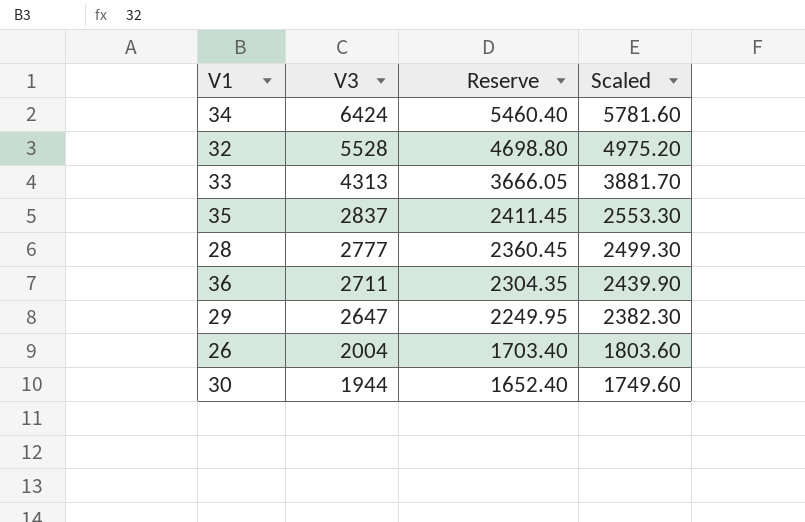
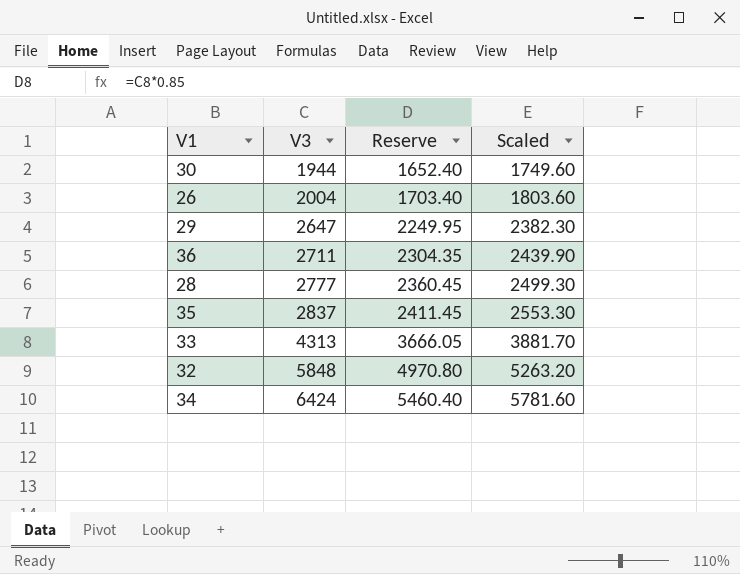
row order: V3 descending -> V3 ascending
32 | V3: 5528 -> 5848
32 | Reserve: 4698.80 -> 4970.80
32 | Scaled: 4975.20 -> 5263.20

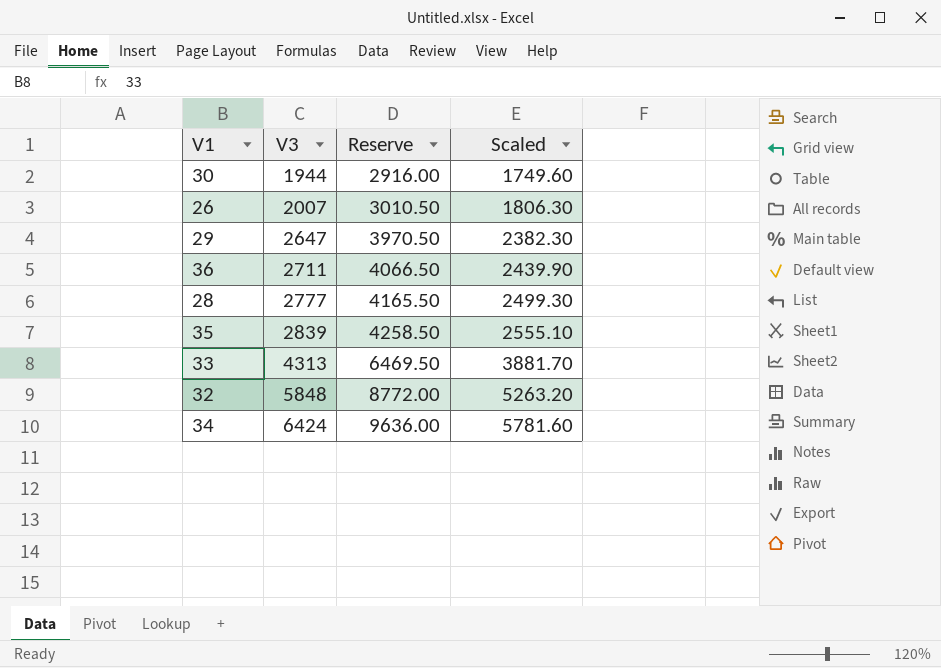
column Reserve | formula: [V3] * 0.85 -> [V3] * 1.5
26 | V3: 2004 -> 2007
26 | Scaled: 1803.60 -> 1806.30
35 | V3: 2837 -> 2839
35 | Scaled: 2553.30 -> 2555.10

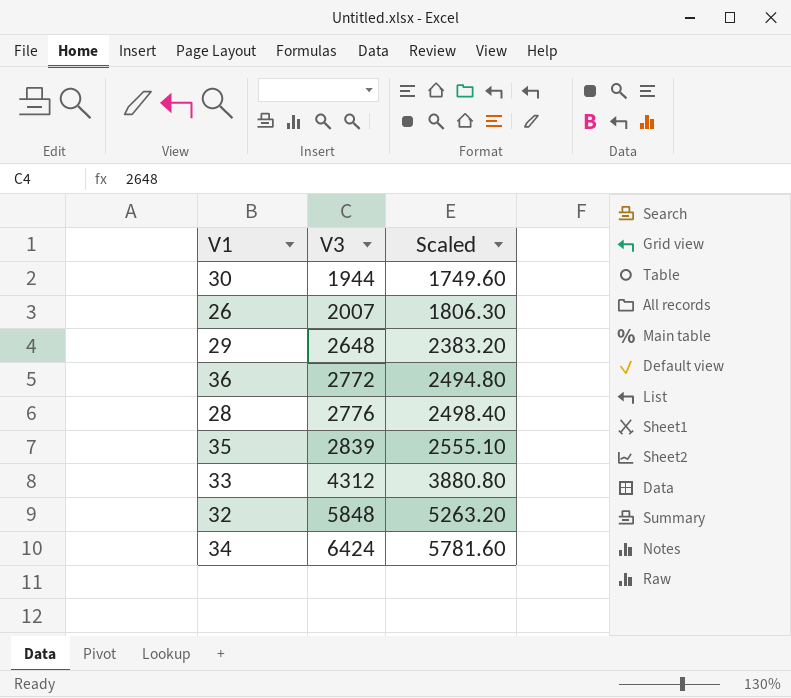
column Reserve | formula: [V3] * 1.5 -> none
29 | V3: 2647 -> 2648
29 | Scaled: 2382.30 -> 2383.20
36 | V3: 2711 -> 2772
36 | Scaled: 2439.90 -> 2494.80
28 | V3: 2777 -> 2776
28 | Scaled: 2499.30 -> 2498.40
33 | V3: 4313 -> 4312
33 | Scaled: 3881.70 -> 3880.80

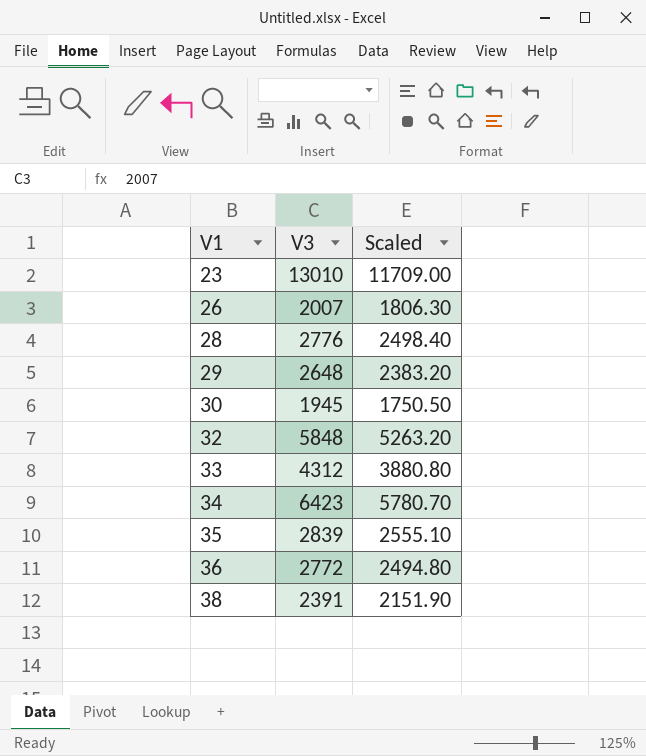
row order: V3 ascending -> V1 ascending
row 23: none -> 13010 | 11709.00
30 | V3: 1944 -> 1945
30 | Scaled: 1749.60 -> 1750.50
34 | V3: 6424 -> 6423
34 | Scaled: 5781.60 -> 5780.70
row 38: none -> 2391 | 2151.90

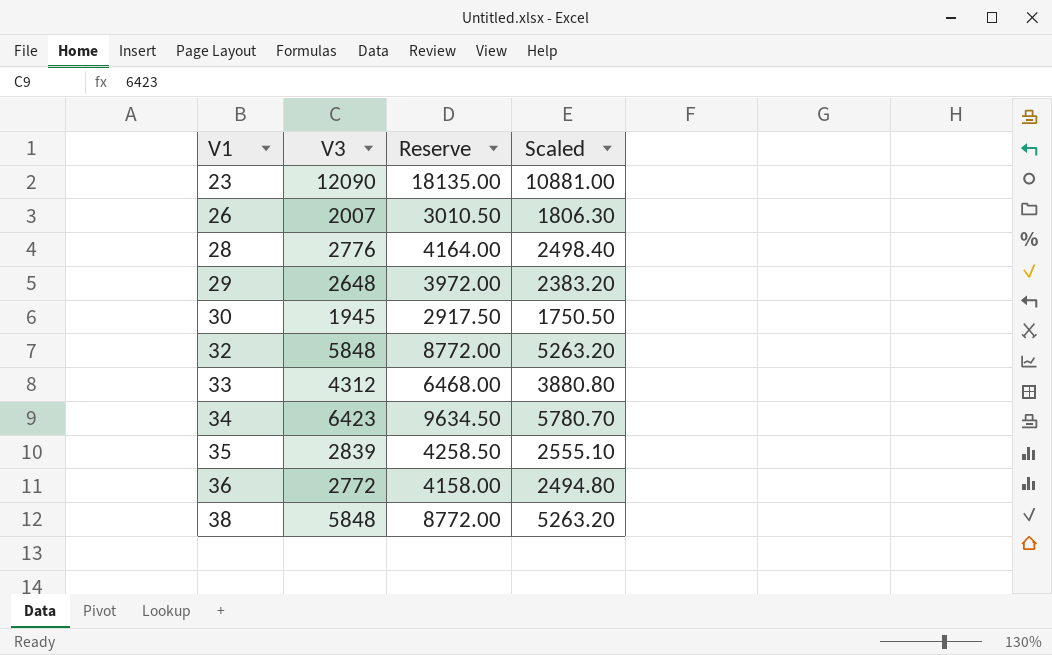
column Reserve | formula: none -> [V3] * 1.5
23 | V3: 13010 -> 12090
23 | Scaled: 11709.00 -> 10881.00
38 | V3: 2391 -> 5848
38 | Scaled: 2151.90 -> 5263.20

